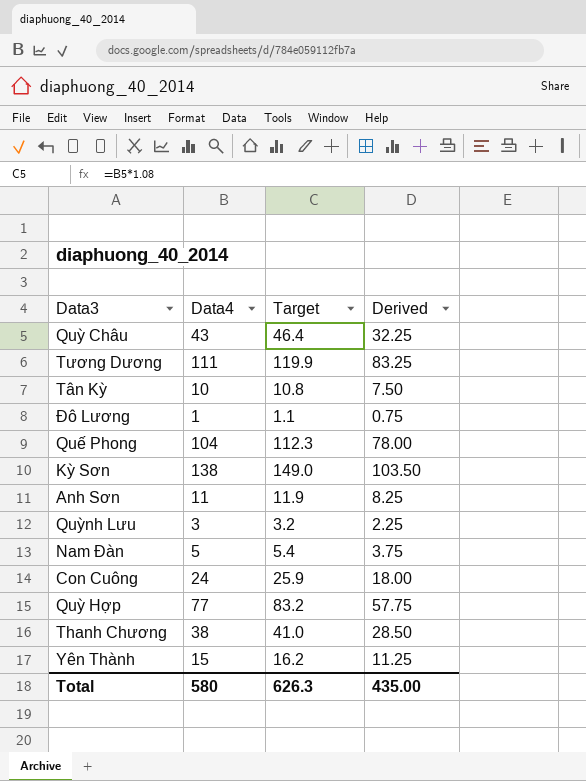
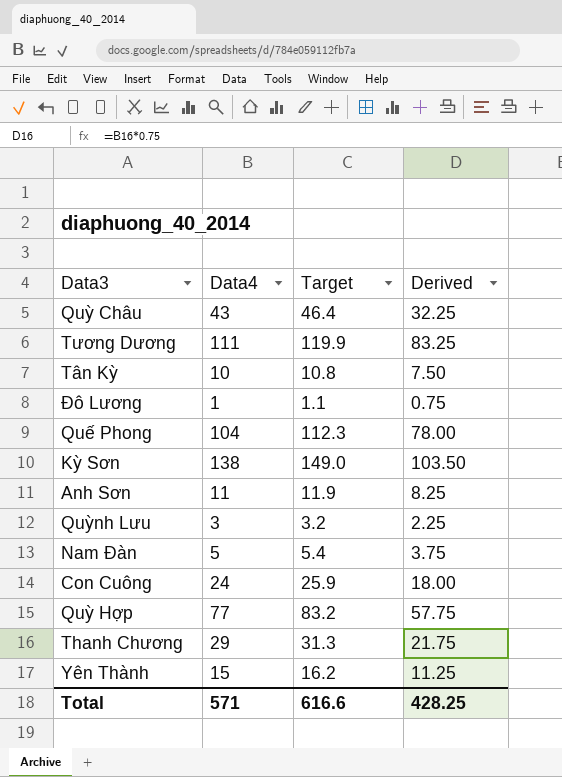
Thanh Chương | Data4: 38 -> 29
Thanh Chương | Target: 41.0 -> 31.3
Thanh Chương | Derived: 28.50 -> 21.75
Total | Data4: 580 -> 571
Total | Target: 626.3 -> 616.6
Total | Derived: 435.00 -> 428.25

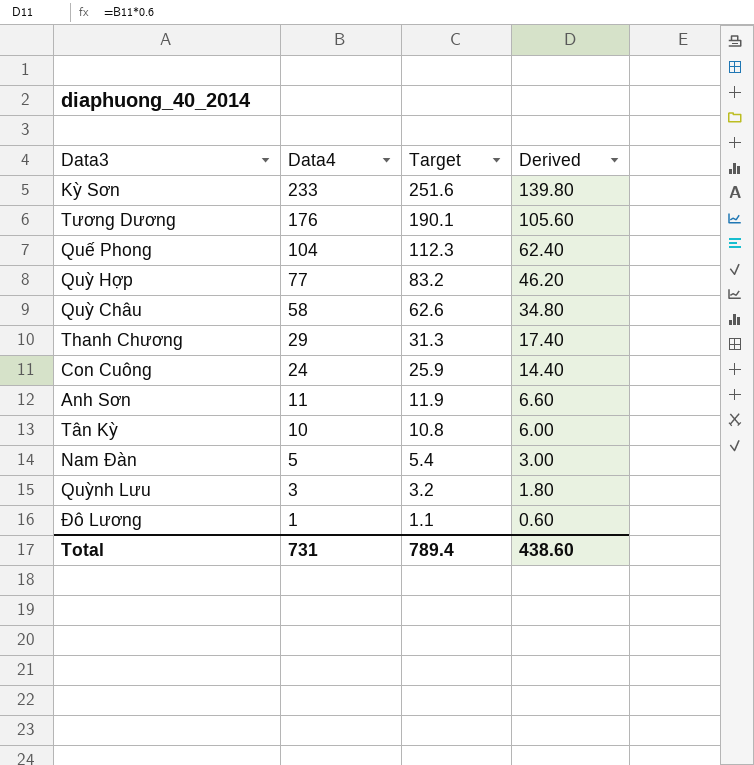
row order: none -> Data4 descending
column Derived | formula: [Data4] * 0.75 -> [Data4] * 0.6
row Yên Thành: 15 | 16.2 | 11.25 -> none
Kỳ Sơn | Data4: 138 -> 233
Kỳ Sơn | Target: 149.0 -> 251.6
Tương Dương | Data4: 111 -> 176
Tương Dương | Target: 119.9 -> 190.1
Quỳ Châu | Data4: 43 -> 58
Quỳ Châu | Target: 46.4 -> 62.6
Total | Data4: 571 -> 731
Total | Target: 616.6 -> 789.4
Total | Derived: 428.25 -> 438.60

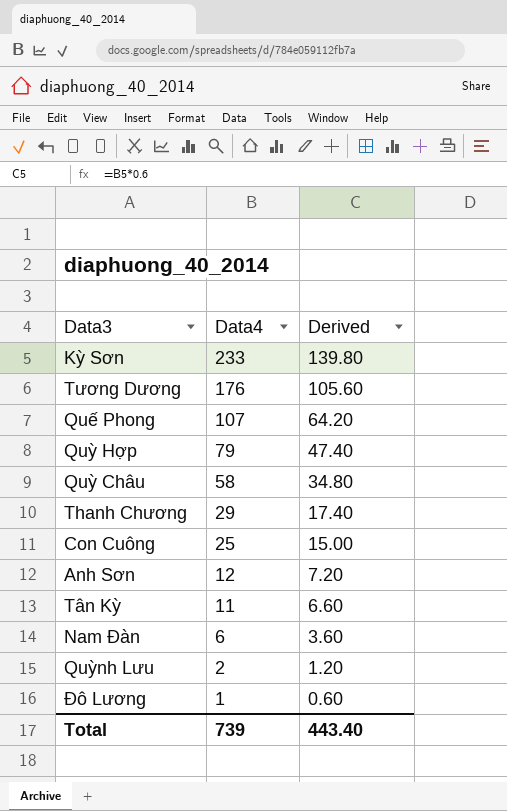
column Target | formula: [Data4] * 1.08 -> none
Quế Phong | Data4: 104 -> 107
Quế Phong | Derived: 62.40 -> 64.20
Quỳ Hợp | Data4: 77 -> 79
Quỳ Hợp | Derived: 46.20 -> 47.40
Con Cuông | Data4: 24 -> 25
Con Cuông | Derived: 14.40 -> 15.00
Anh Sơn | Data4: 11 -> 12
Anh Sơn | Derived: 6.60 -> 7.20
Tân Kỳ | Data4: 10 -> 11
Tân Kỳ | Derived: 6.00 -> 6.60
Nam Đàn | Data4: 5 -> 6
Nam Đàn | Derived: 3.00 -> 3.60
Quỳnh Lưu | Data4: 3 -> 2
Quỳnh Lưu | Derived: 1.80 -> 1.20
Total | Data4: 731 -> 739
Total | Derived: 438.60 -> 443.40

